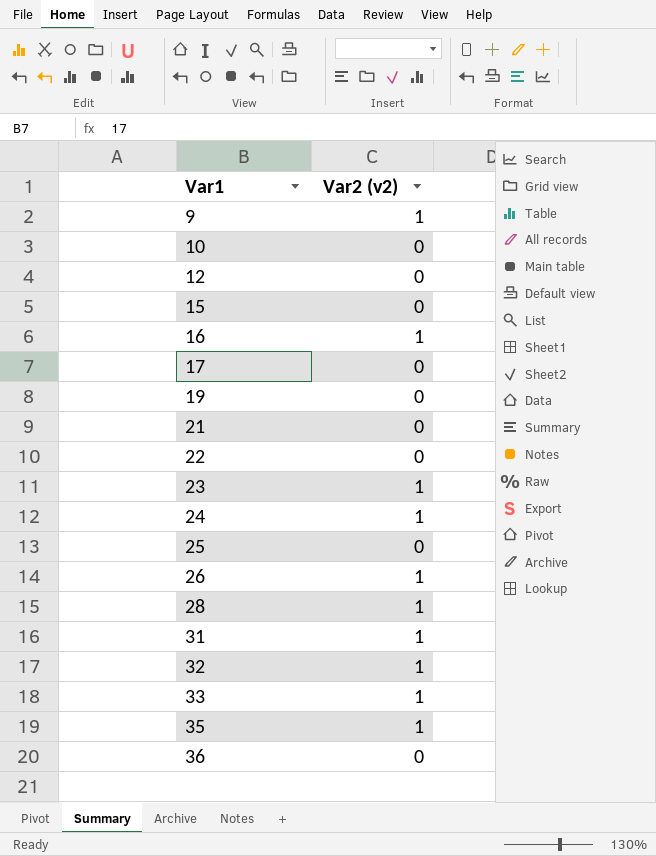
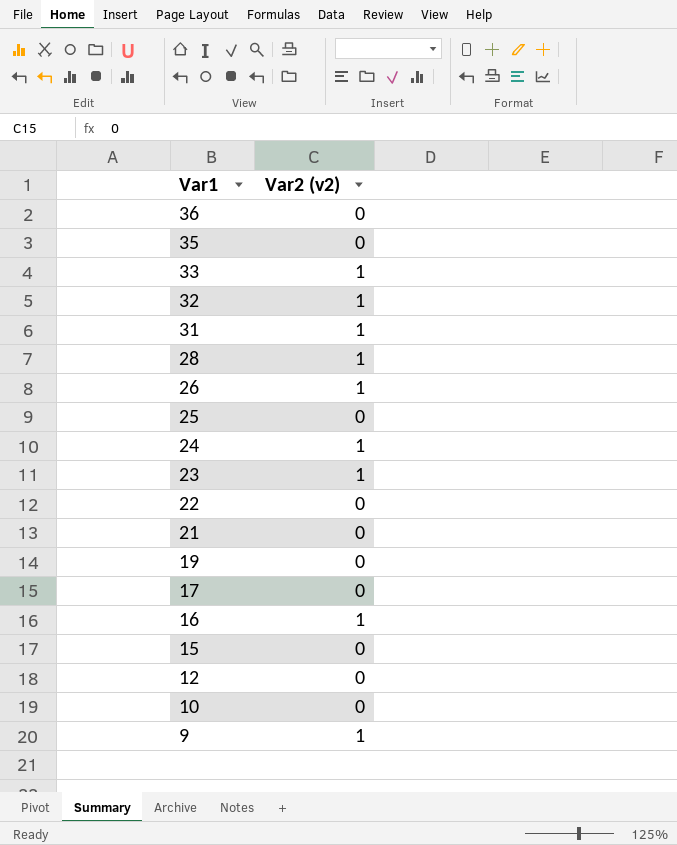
row order: Var1 ascending -> Var1 descending
35 | Var2 (v2): 1 -> 0

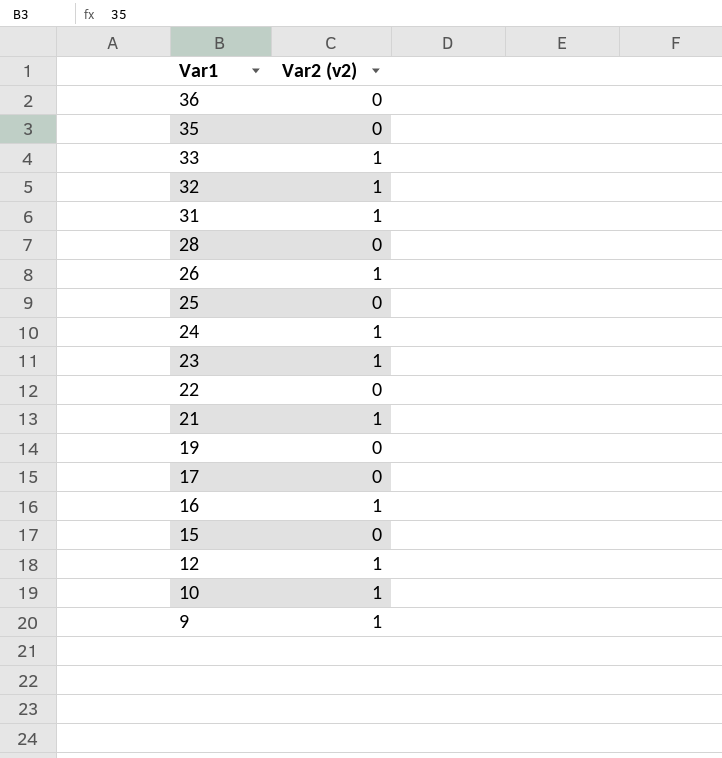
28 | Var2 (v2): 1 -> 0
21 | Var2 (v2): 0 -> 1
12 | Var2 (v2): 0 -> 1
10 | Var2 (v2): 0 -> 1

